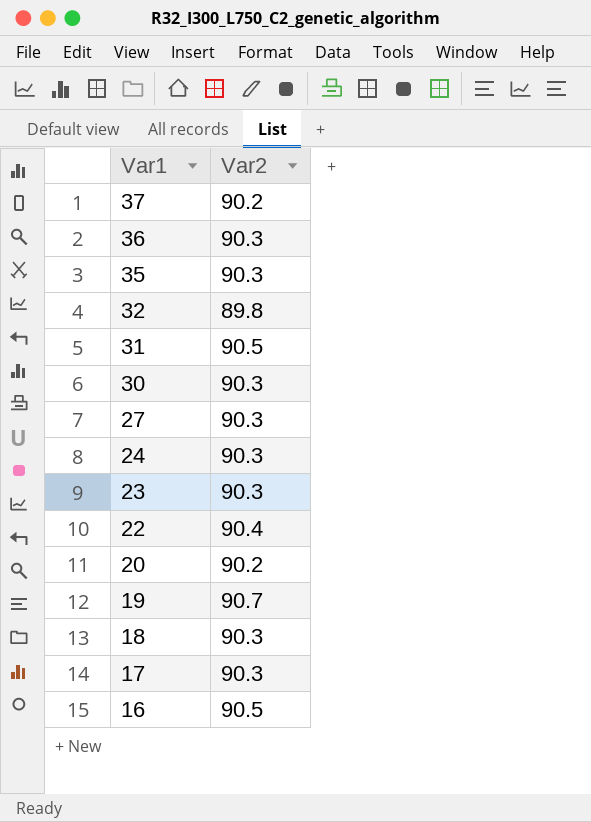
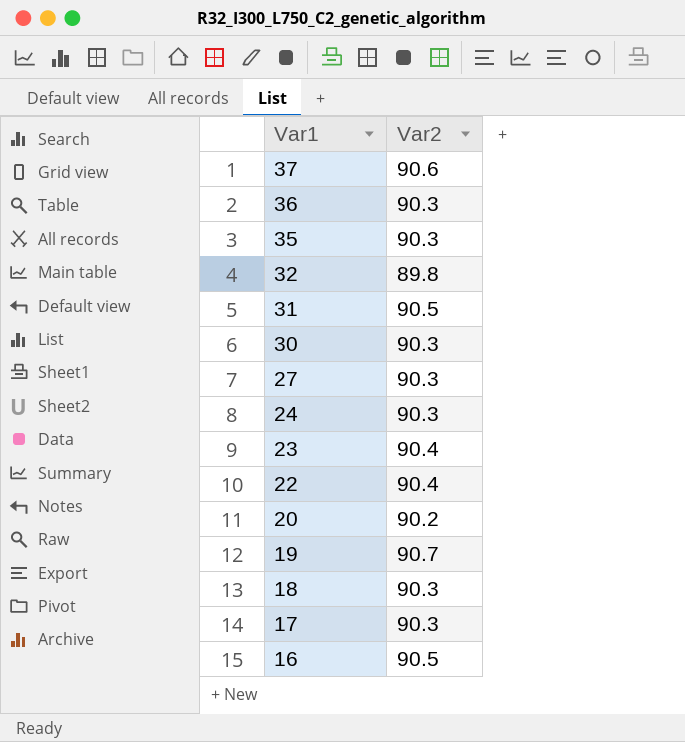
37 | Var2: 90.2 -> 90.6
23 | Var2: 90.3 -> 90.4

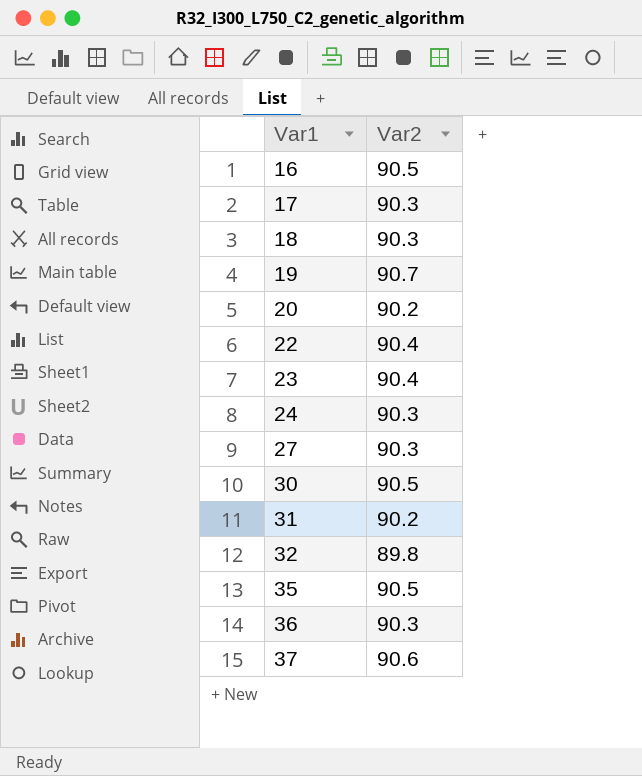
row order: Var1 descending -> Var1 ascending
30 | Var2: 90.3 -> 90.5
31 | Var2: 90.5 -> 90.2
35 | Var2: 90.3 -> 90.5

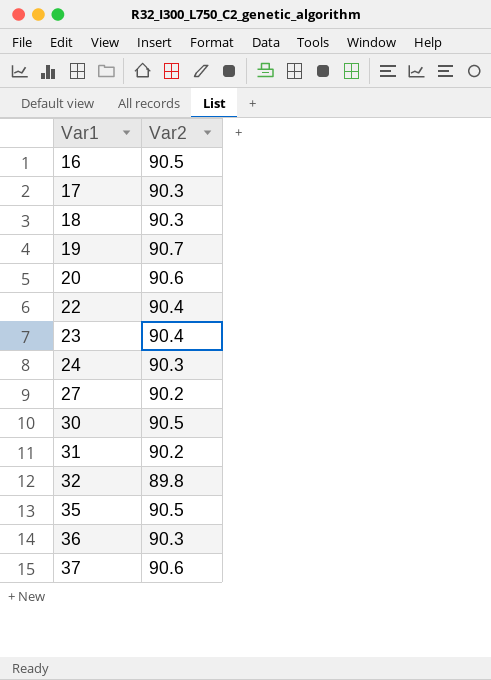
20 | Var2: 90.2 -> 90.6
27 | Var2: 90.3 -> 90.2

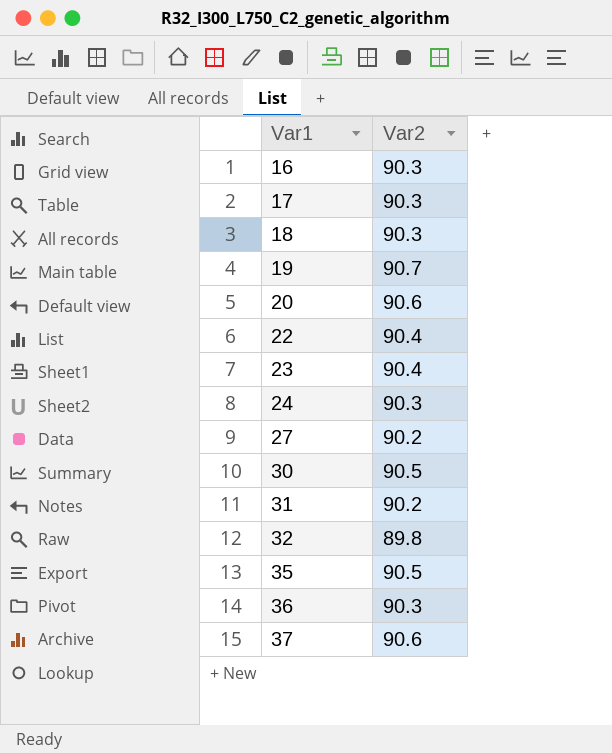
16 | Var2: 90.5 -> 90.3

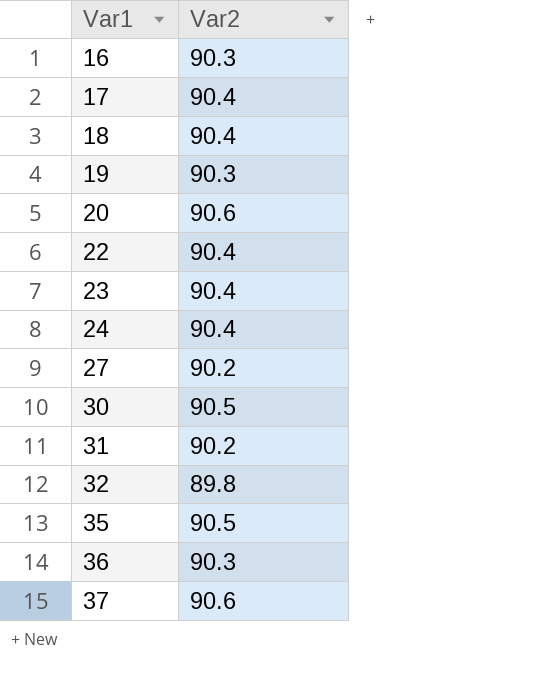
17 | Var2: 90.3 -> 90.4
18 | Var2: 90.3 -> 90.4
19 | Var2: 90.7 -> 90.3
24 | Var2: 90.3 -> 90.4

